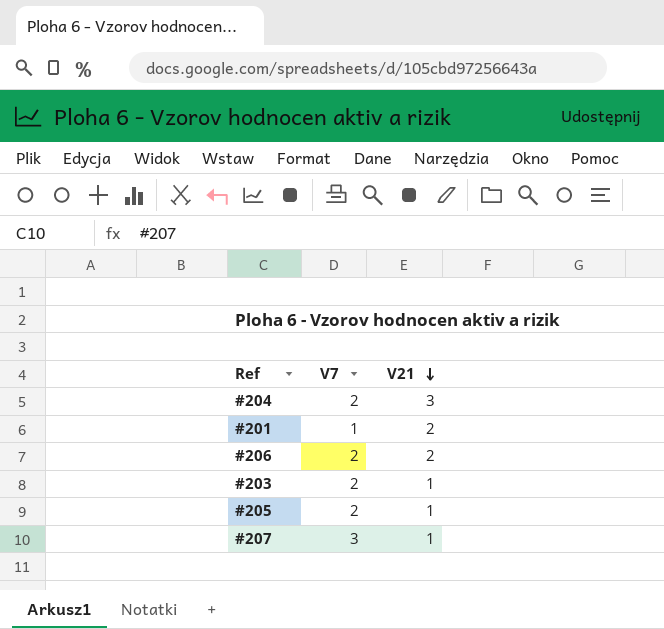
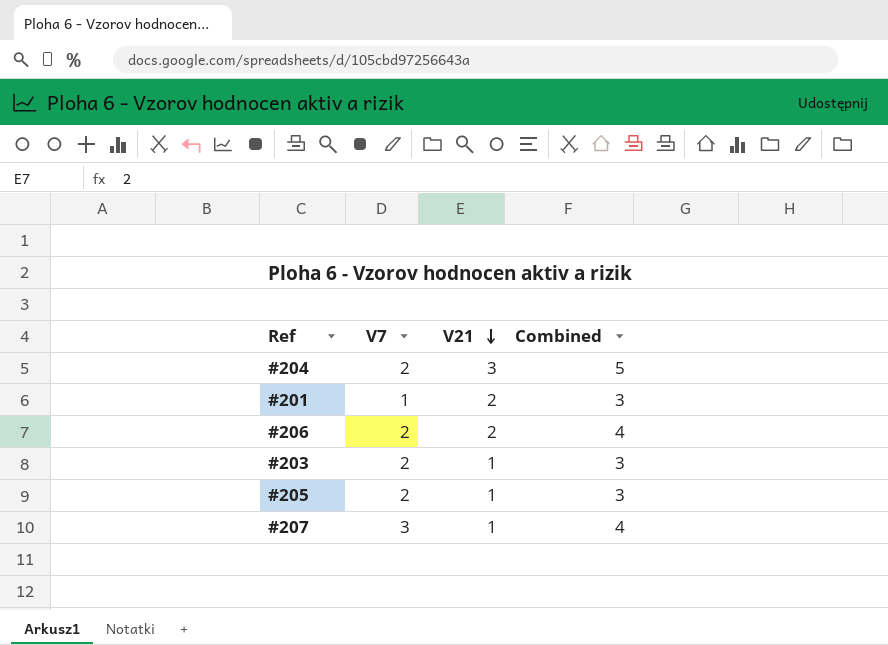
column Combined | formula: none -> [V7] + [V21]

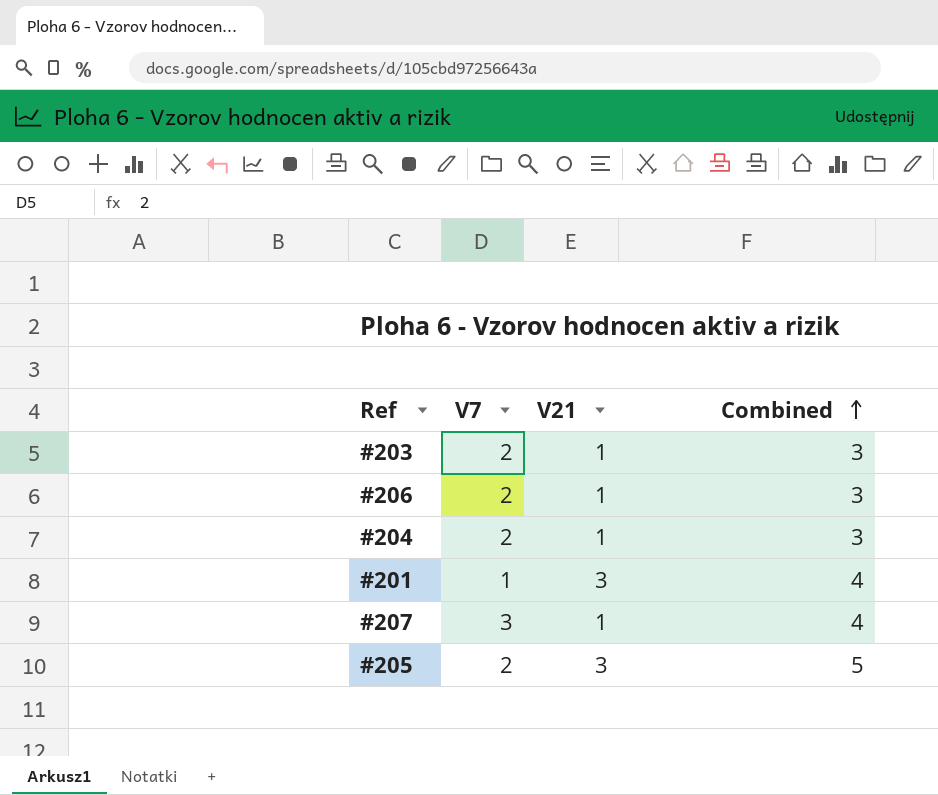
row order: V21 descending -> Combined ascending
#206 | V21: 2 -> 1
#206 | Combined: 4 -> 3
#204 | V21: 3 -> 1
#204 | Combined: 5 -> 3
#201 | V21: 2 -> 3
#201 | Combined: 3 -> 4
#205 | V21: 1 -> 3
#205 | Combined: 3 -> 5

